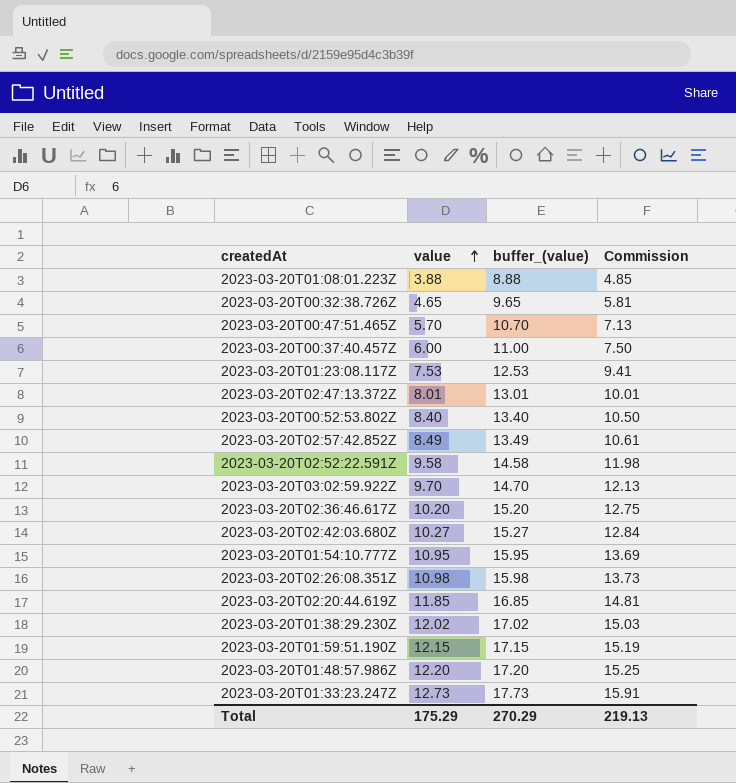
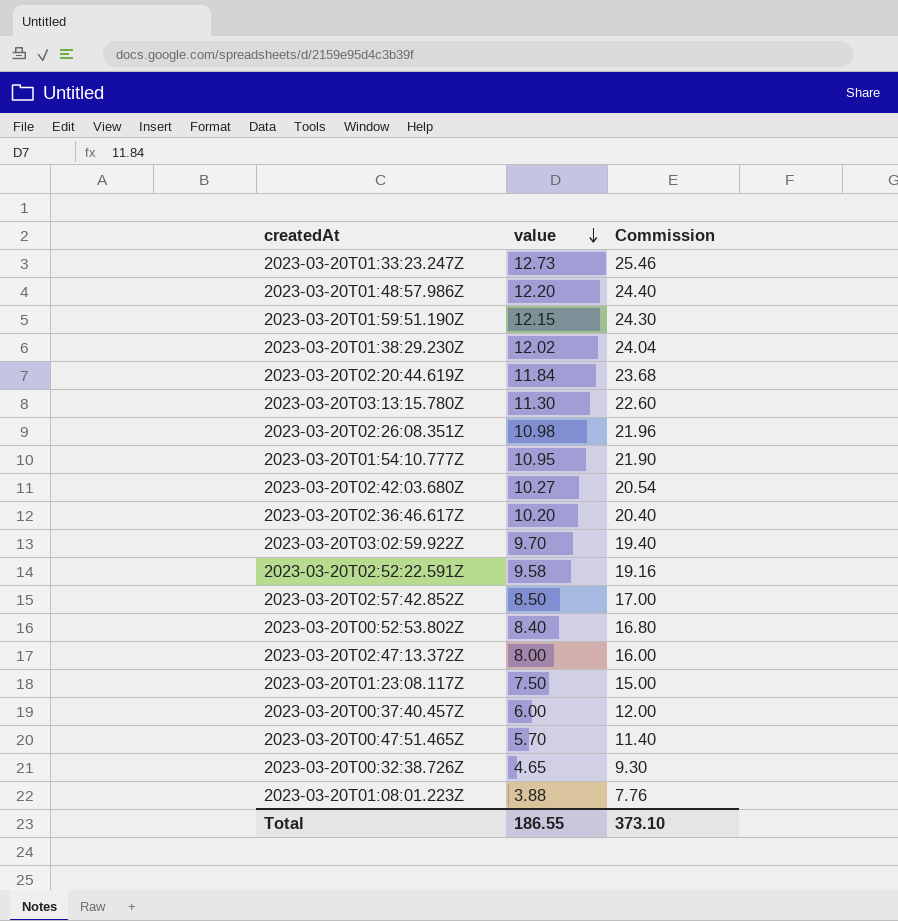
row order: value ascending -> value descending
column buffer_(value) | formula: [value] + 5 -> none
column Commission | formula: [value] * 1.25 -> [value] * 2
2023-03-20T02:20:44.619Z | value: 11.85 -> 11.84
row 2023-03-20T03:13:15.780Z: none -> 11.30 | 22.60
2023-03-20T02:57:42.852Z | value: 8.49 -> 8.50
2023-03-20T02:47:13.372Z | value: 8.01 -> 8.00
2023-03-20T01:23:08.117Z | value: 7.53 -> 7.50
Total | value: 175.29 -> 186.55
Total | Commission: 219.13 -> 373.10

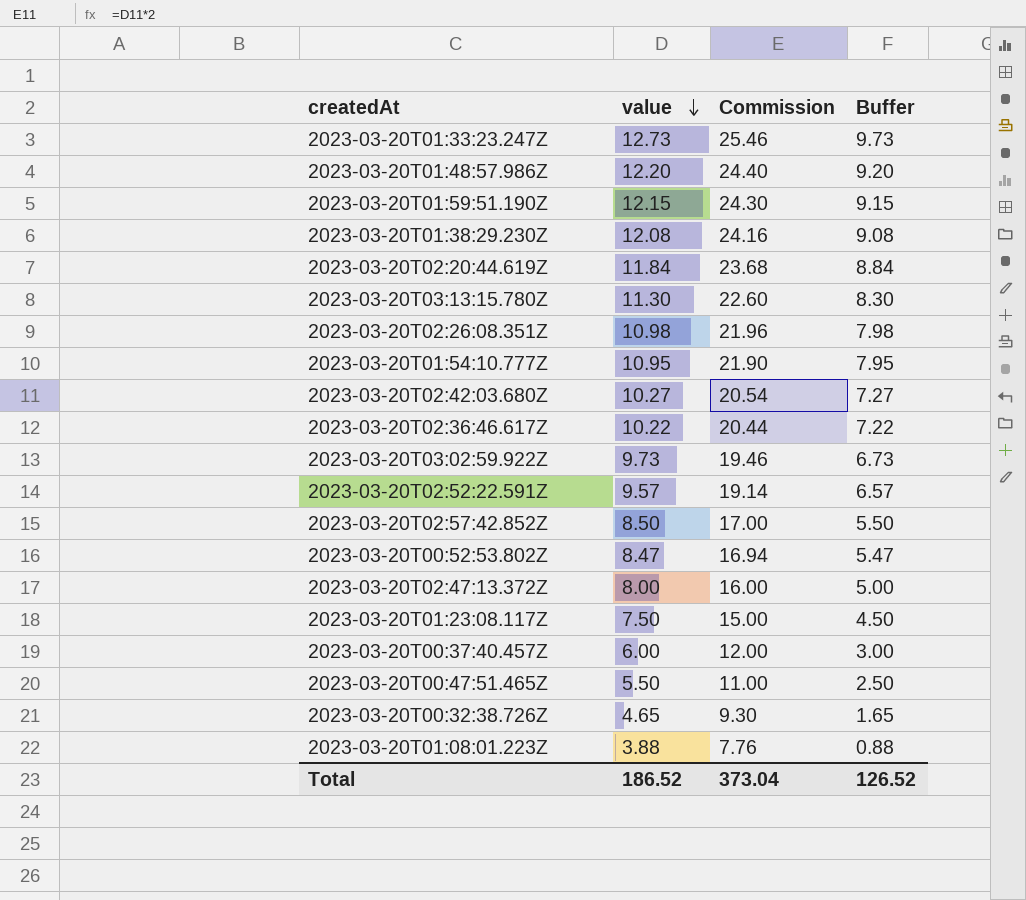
column Buffer | formula: none -> [value] - 3
2023-03-20T01:38:29.230Z | value: 12.02 -> 12.08
2023-03-20T01:38:29.230Z | Commission: 24.04 -> 24.16
2023-03-20T02:36:46.617Z | value: 10.20 -> 10.22
2023-03-20T02:36:46.617Z | Commission: 20.40 -> 20.44
2023-03-20T03:02:59.922Z | value: 9.70 -> 9.73
2023-03-20T03:02:59.922Z | Commission: 19.40 -> 19.46
2023-03-20T02:52:22.591Z | value: 9.58 -> 9.57
2023-03-20T02:52:22.591Z | Commission: 19.16 -> 19.14
2023-03-20T00:52:53.802Z | value: 8.40 -> 8.47
2023-03-20T00:52:53.802Z | Commission: 16.80 -> 16.94
2023-03-20T00:47:51.465Z | value: 5.70 -> 5.50
2023-03-20T00:47:51.465Z | Commission: 11.40 -> 11.00
Total | value: 186.55 -> 186.52
Total | Commission: 373.10 -> 373.04

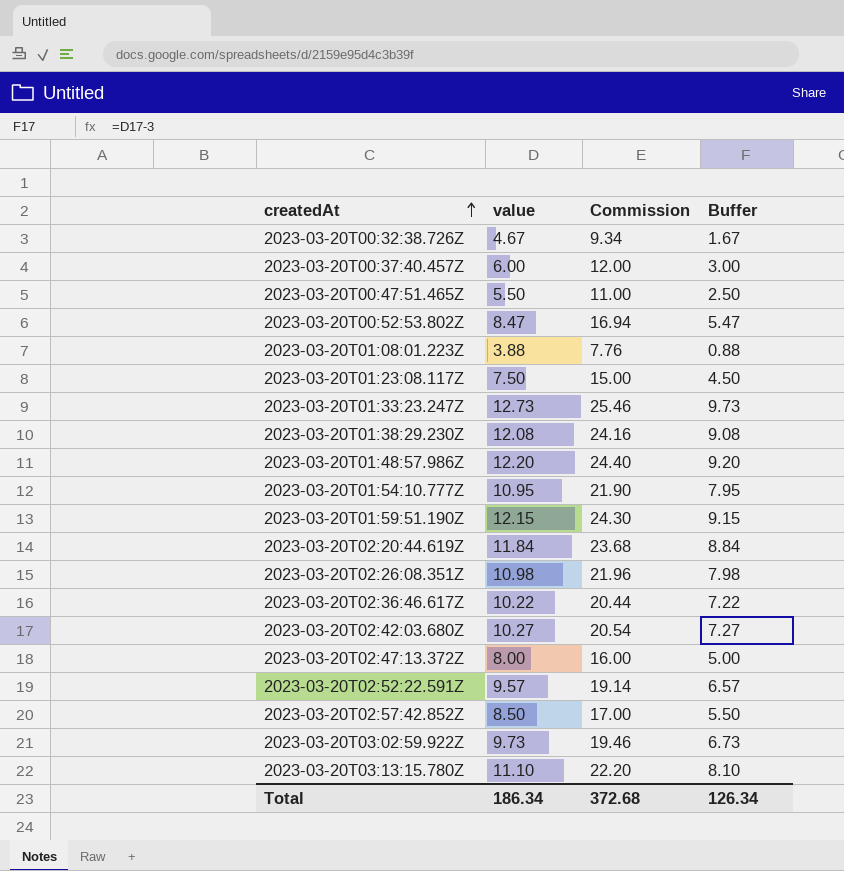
row order: value descending -> createdAt ascending
2023-03-20T00:32:38.726Z | value: 4.65 -> 4.67
2023-03-20T00:32:38.726Z | Commission: 9.30 -> 9.34
2023-03-20T00:32:38.726Z | Buffer: 1.65 -> 1.67
2023-03-20T03:13:15.780Z | value: 11.30 -> 11.10
2023-03-20T03:13:15.780Z | Commission: 22.60 -> 22.20
2023-03-20T03:13:15.780Z | Buffer: 8.30 -> 8.10
Total | value: 186.52 -> 186.34
Total | Commission: 373.04 -> 372.68
Total | Buffer: 126.52 -> 126.34

